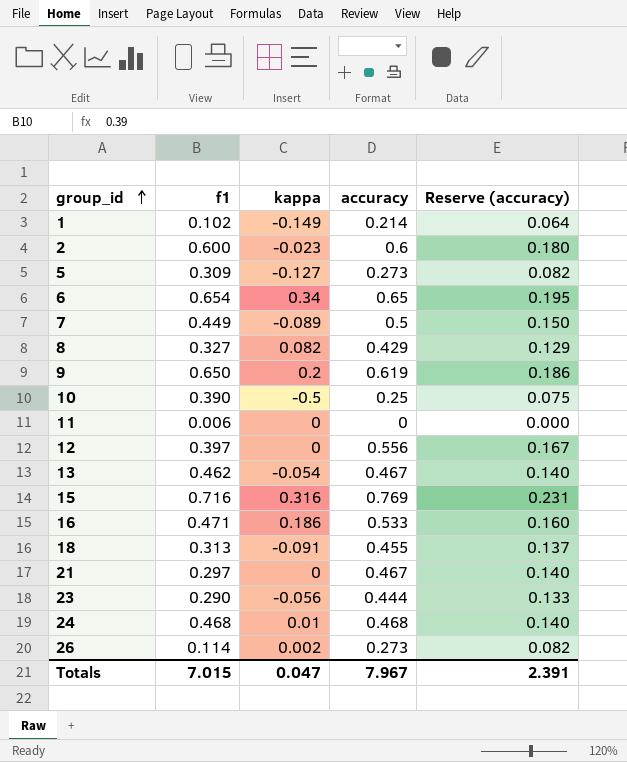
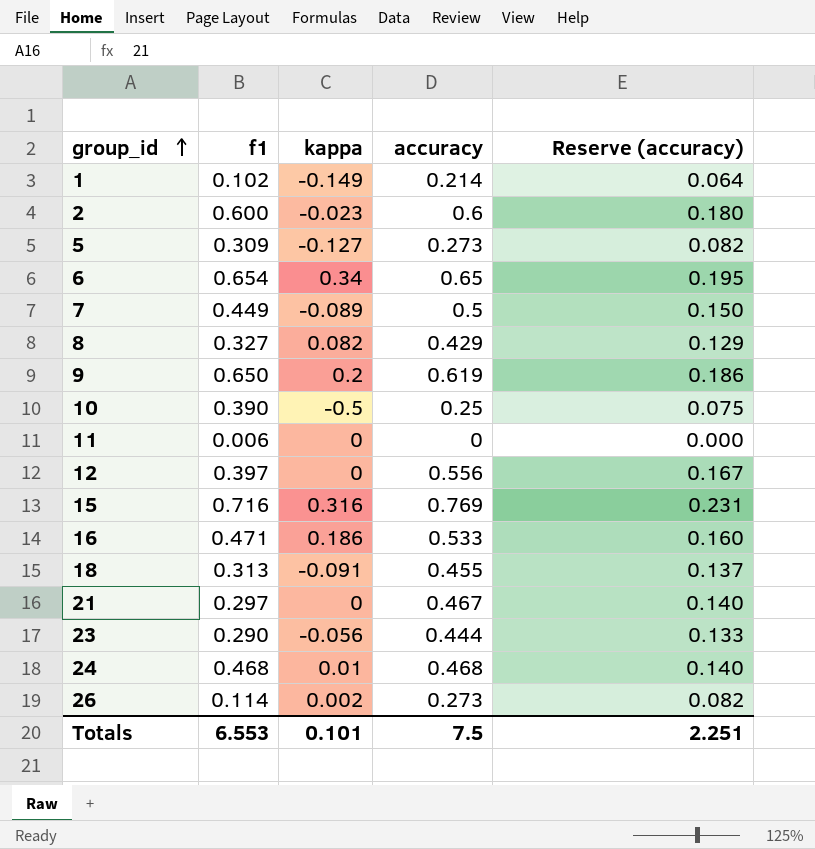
row 13: 0.462 | -0.054 | 0.467 | 0.140 -> none
Totals | f1: 7.015 -> 6.553
Totals | kappa: 0.047 -> 0.101
Totals | accuracy: 7.967 -> 7.5
Totals | Reserve (accuracy): 2.391 -> 2.251

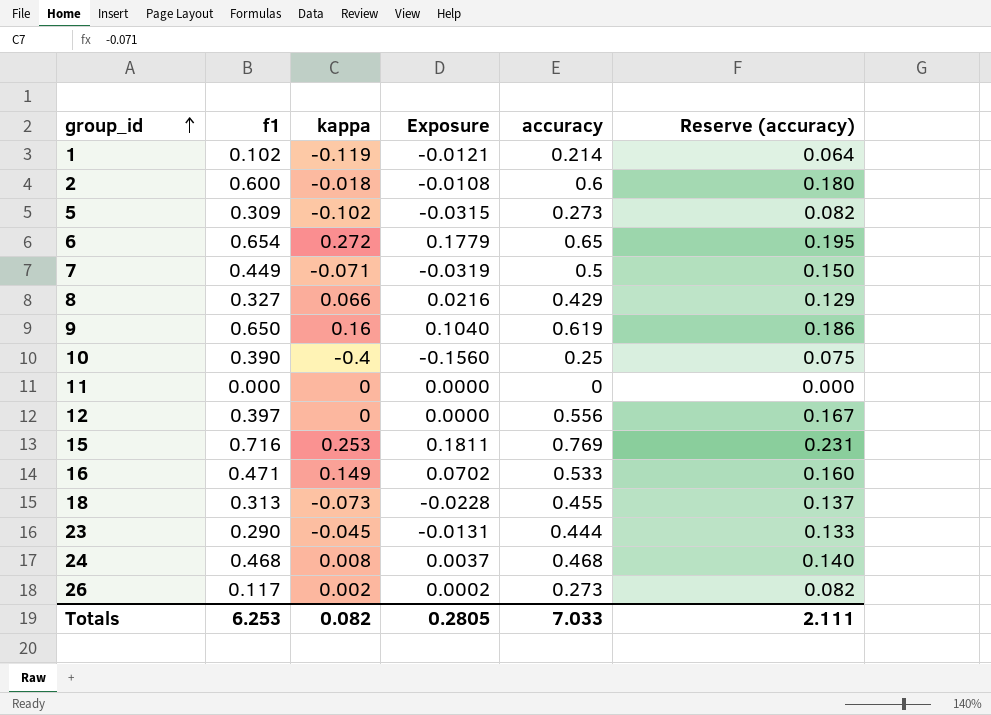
column Exposure | formula: none -> [f1] * [kappa]
row 21: 0.297 | 0 | 0.467 | 0.140 -> none
1 | kappa: -0.149 -> -0.119
2 | kappa: -0.023 -> -0.018
5 | kappa: -0.127 -> -0.102
6 | kappa: 0.34 -> 0.272
7 | kappa: -0.089 -> -0.071
8 | kappa: 0.082 -> 0.066
9 | kappa: 0.2 -> 0.16
10 | kappa: -0.5 -> -0.4
11 | f1: 0.006 -> 0.000
15 | kappa: 0.316 -> 0.253
16 | kappa: 0.186 -> 0.149
18 | kappa: -0.091 -> -0.073
23 | kappa: -0.056 -> -0.045
24 | kappa: 0.01 -> 0.008
26 | f1: 0.114 -> 0.117
Totals | f1: 6.553 -> 6.253
Totals | kappa: 0.101 -> 0.082
Totals | accuracy: 7.5 -> 7.033
Totals | Reserve (accuracy): 2.251 -> 2.111

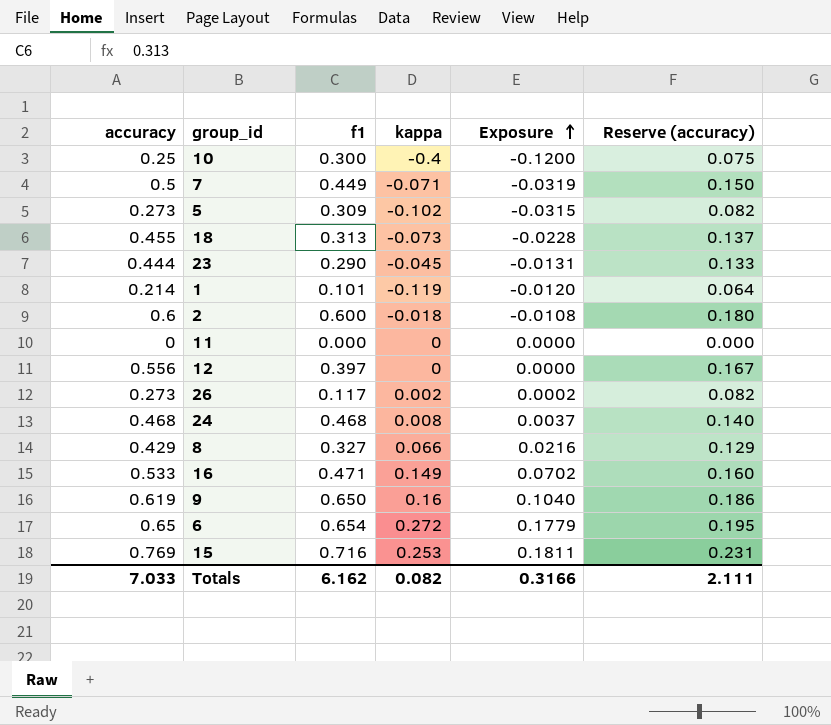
row order: group_id ascending -> Exposure ascending
column accuracy | position: 5 -> 1
10 | f1: 0.390 -> 0.300
10 | Exposure: -0.1560 -> -0.1200
1 | f1: 0.102 -> 0.101
1 | Exposure: -0.0121 -> -0.0120
Totals | f1: 6.253 -> 6.162
Totals | Exposure: 0.2805 -> 0.3166

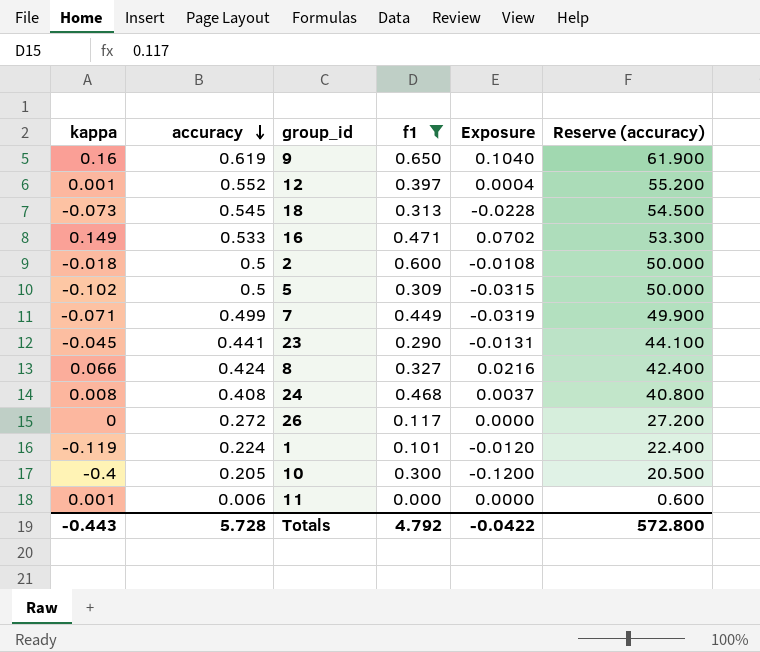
filter: none -> f1 <= 0.650
row order: Exposure ascending -> accuracy descending
column kappa | position: 4 -> 1
column Reserve (accuracy) | formula: [accuracy] * 0.3 -> [accuracy] * 100
12 | kappa: 0 -> 0.001
12 | accuracy: 0.556 -> 0.552
12 | Exposure: 0.0000 -> 0.0004
18 | accuracy: 0.455 -> 0.545
2 | accuracy: 0.6 -> 0.5
5 | accuracy: 0.273 -> 0.5
7 | accuracy: 0.5 -> 0.499
23 | accuracy: 0.444 -> 0.441
8 | accuracy: 0.429 -> 0.424
24 | accuracy: 0.468 -> 0.408
26 | kappa: 0.002 -> 0
26 | accuracy: 0.273 -> 0.272
26 | Exposure: 0.0002 -> 0.0000
1 | accuracy: 0.214 -> 0.224
10 | accuracy: 0.25 -> 0.205
11 | kappa: 0 -> 0.001
11 | accuracy: 0 -> 0.006
Totals | kappa: 0.082 -> -0.443
Totals | accuracy: 7.033 -> 5.728
Totals | f1: 6.162 -> 4.792
Totals | Exposure: 0.3166 -> -0.0422
Totals | Reserve (accuracy): 2.111 -> 572.800

